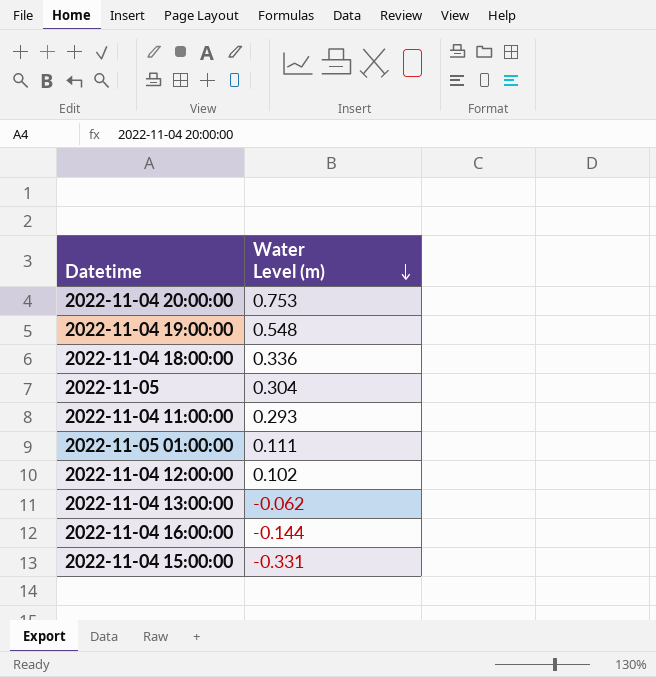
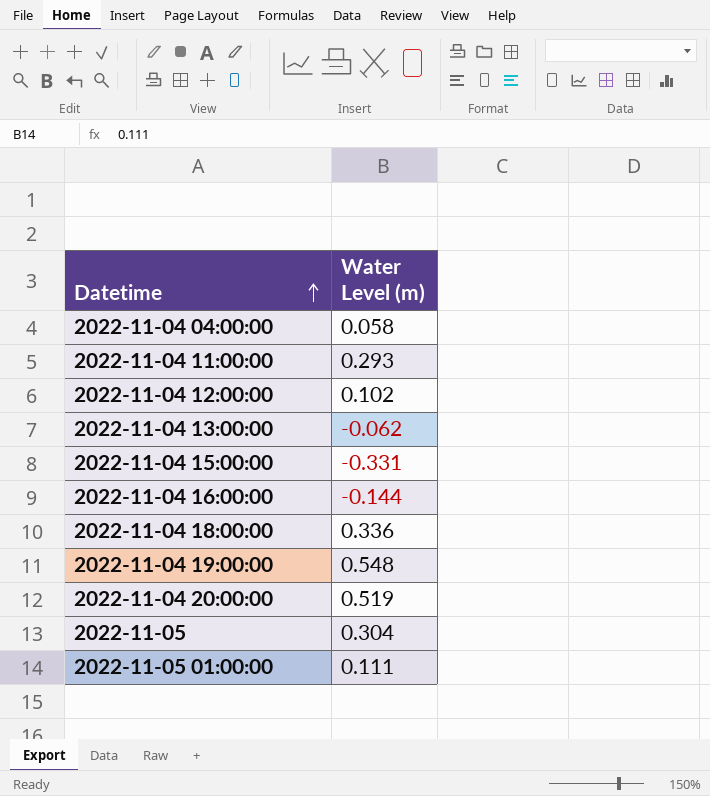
row order: Water Level (m) descending -> Datetime ascending
row 2022-11-04 04:00:00: none -> 0.058
2022-11-04 20:00:00 | Water Level (m): 0.753 -> 0.519

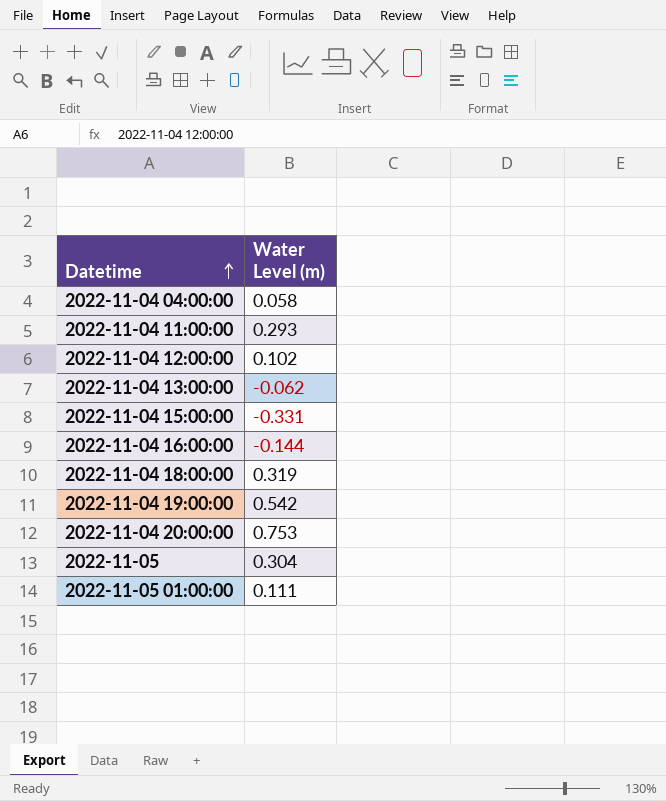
2022-11-04 18:00:00 | Water Level (m): 0.336 -> 0.319
2022-11-04 19:00:00 | Water Level (m): 0.548 -> 0.542
2022-11-04 20:00:00 | Water Level (m): 0.519 -> 0.753

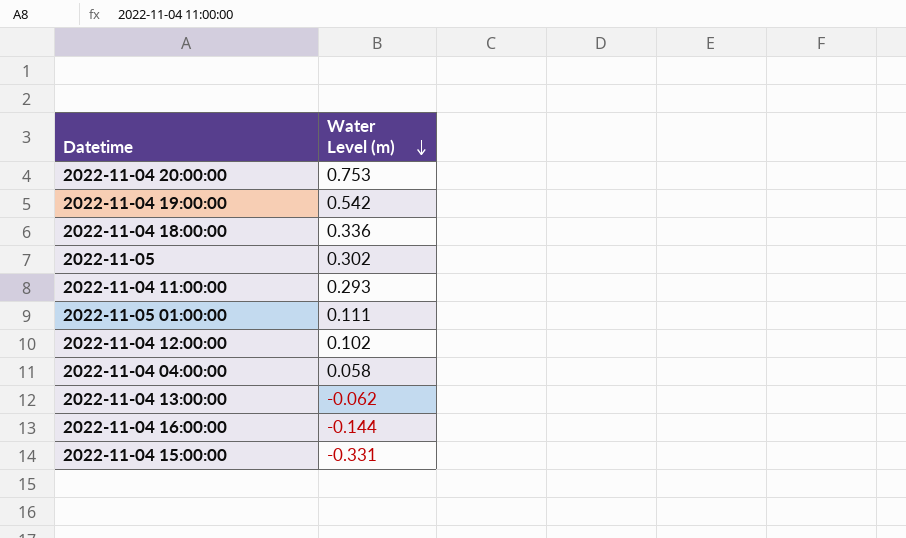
row order: Datetime ascending -> Water Level (m) descending
2022-11-04 18:00:00 | Water Level (m): 0.319 -> 0.336
2022-11-05 | Water Level (m): 0.304 -> 0.302

